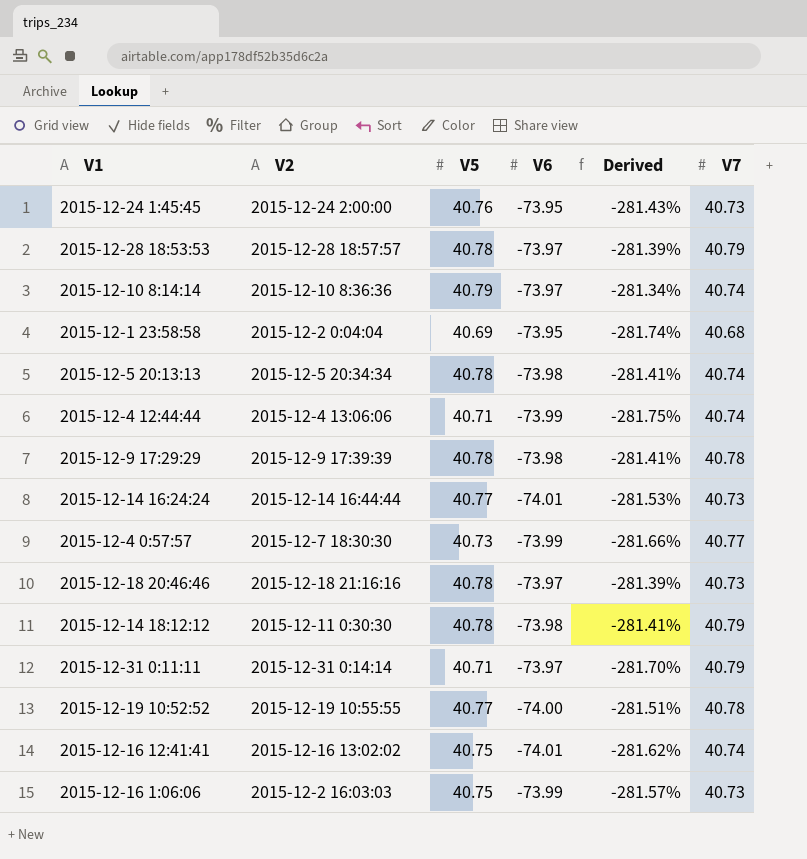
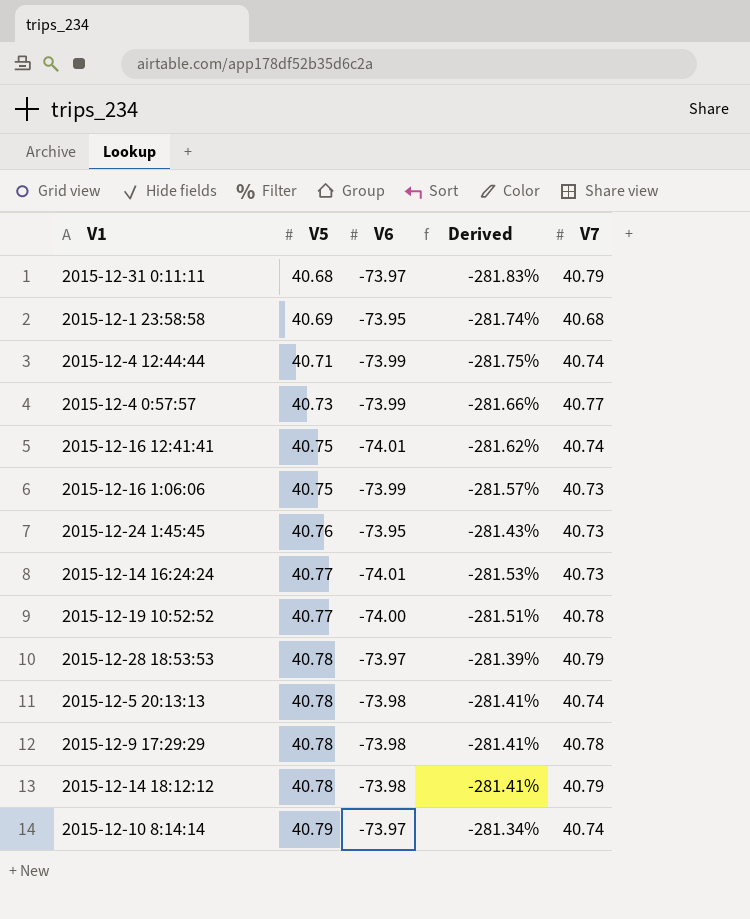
row order: none -> V5 ascending
column V2 | position: 2 -> none
row 2015-12-18 20:46:46: 2015-12-18 21:16:16 | 40.78 | -73.97 | -281.39% | 40.73 -> none
2015-12-31 0:11:11 | V5: 40.71 -> 40.68
2015-12-31 0:11:11 | Derived: -281.70% -> -281.83%

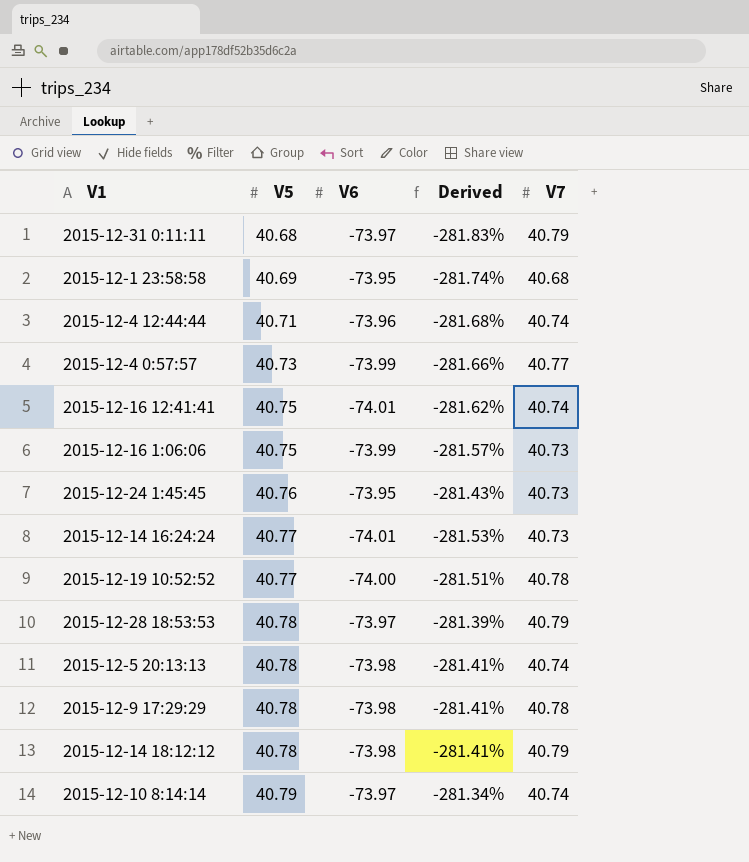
2015-12-4 12:44:44 | V6: -73.99 -> -73.96
2015-12-4 12:44:44 | Derived: -281.75% -> -281.68%

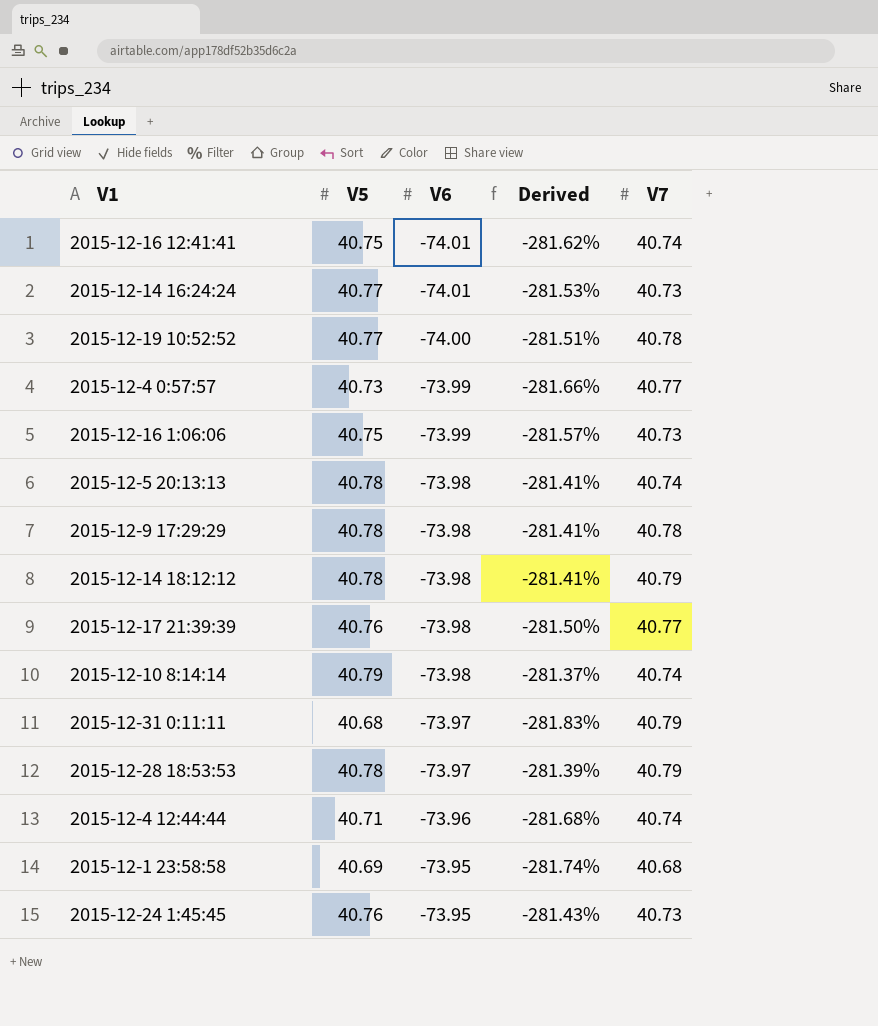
row order: V5 ascending -> V6 ascending
row 2015-12-17 21:39:39: none -> 40.76 | -73.98 | -281.50% | 40.77
2015-12-10 8:14:14 | V6: -73.97 -> -73.98
2015-12-10 8:14:14 | Derived: -281.34% -> -281.37%

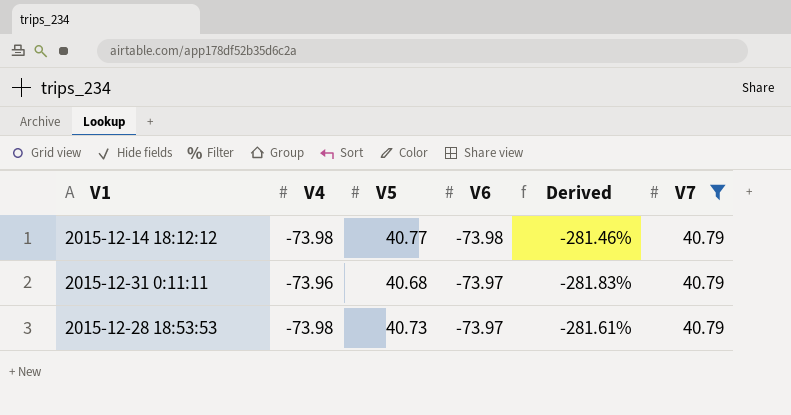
filter: none -> V7 = 40.79
column V4 | position: none -> 2
2015-12-14 18:12:12 | V5: 40.78 -> 40.77
2015-12-14 18:12:12 | Derived: -281.41% -> -281.46%
2015-12-28 18:53:53 | V5: 40.78 -> 40.73
2015-12-28 18:53:53 | Derived: -281.39% -> -281.61%

